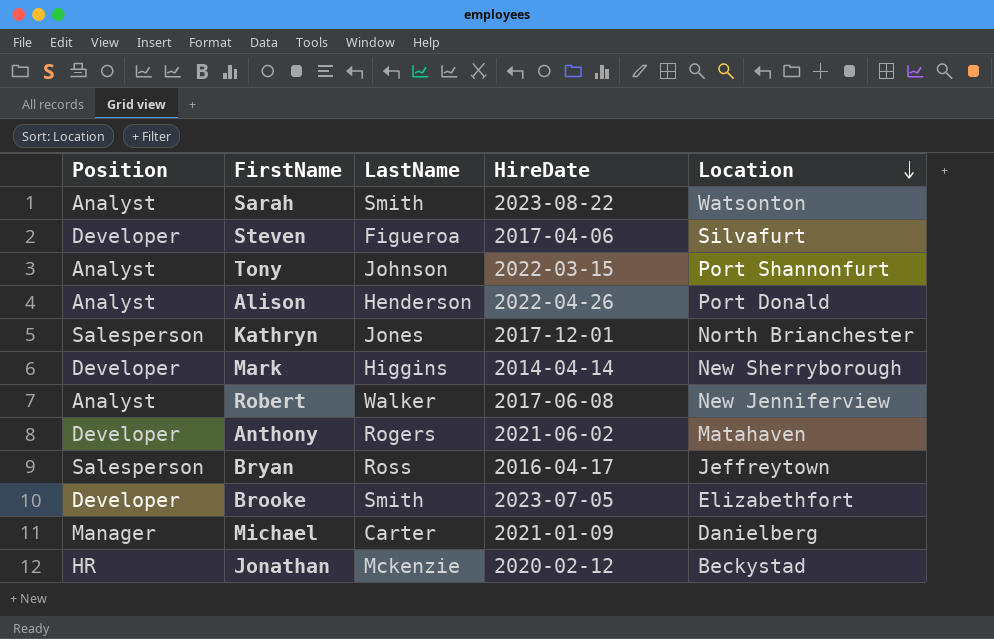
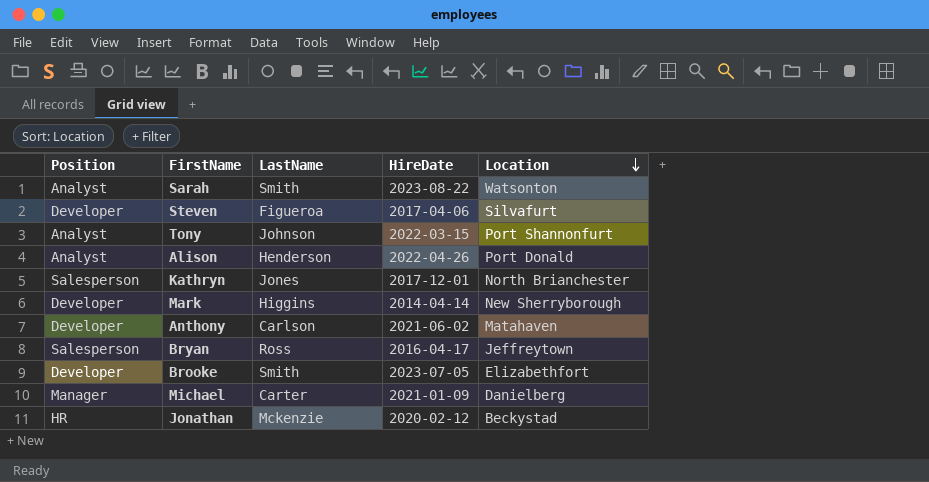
row Robert: Analyst | Walker | 2017-06-08 | New Jenniferview -> none
Anthony | LastName: Rogers -> Carlson

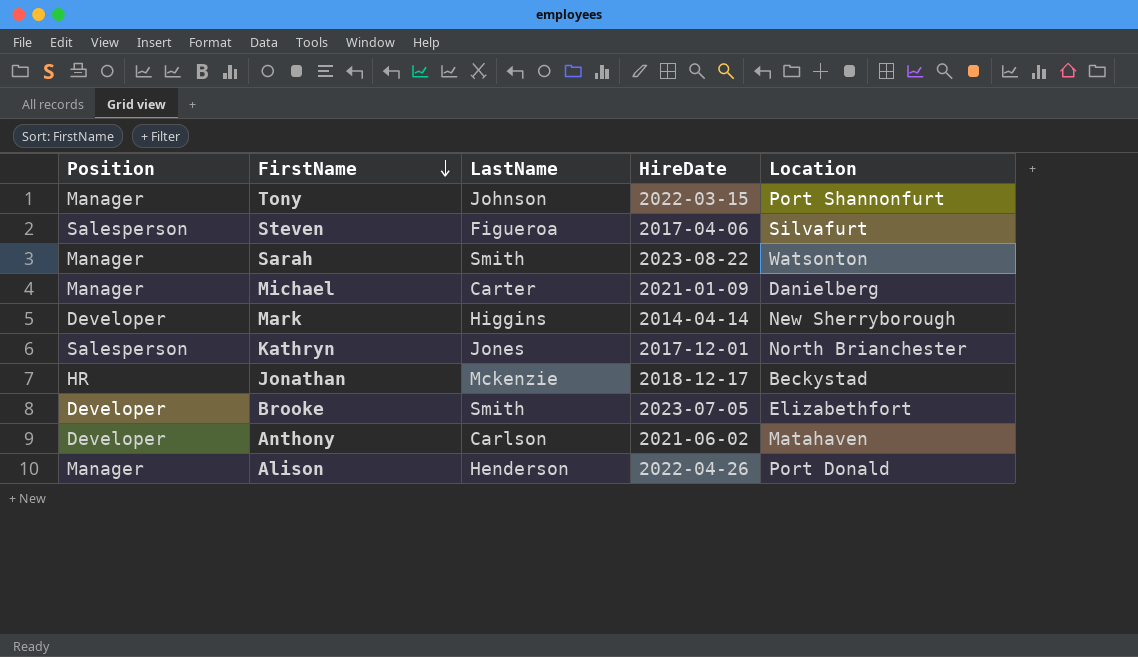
row order: Location descending -> FirstName descending
row Bryan: Salesperson | Ross | 2016-04-17 | Jeffreytown -> none
Tony | Position: Analyst -> Manager
Steven | Position: Developer -> Salesperson
Sarah | Position: Analyst -> Manager
Jonathan | HireDate: 2020-02-12 -> 2018-12-17
Alison | Position: Analyst -> Manager

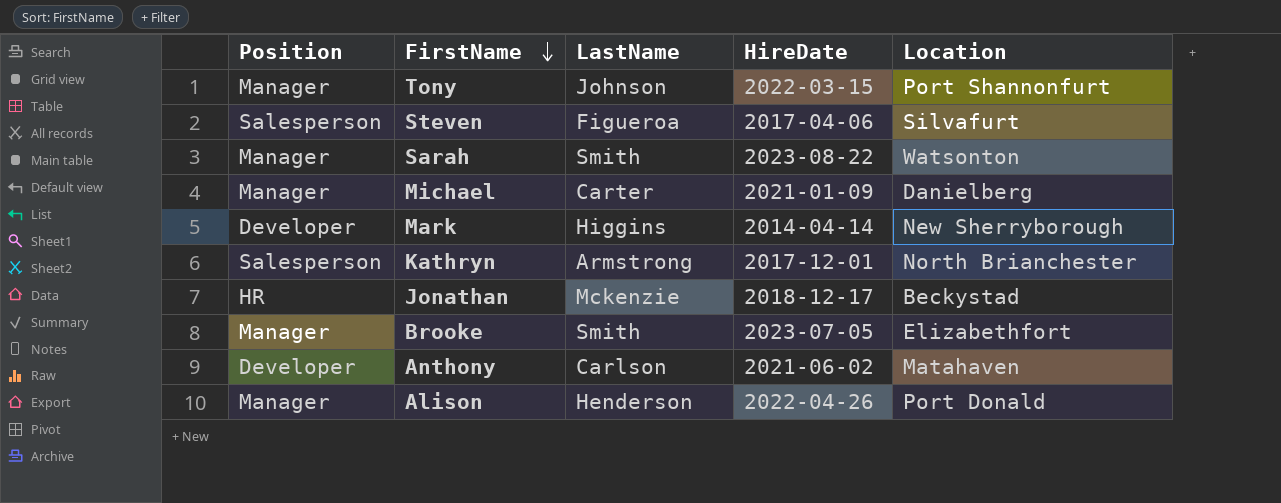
Kathryn | LastName: Jones -> Armstrong
Brooke | Position: Developer -> Manager

